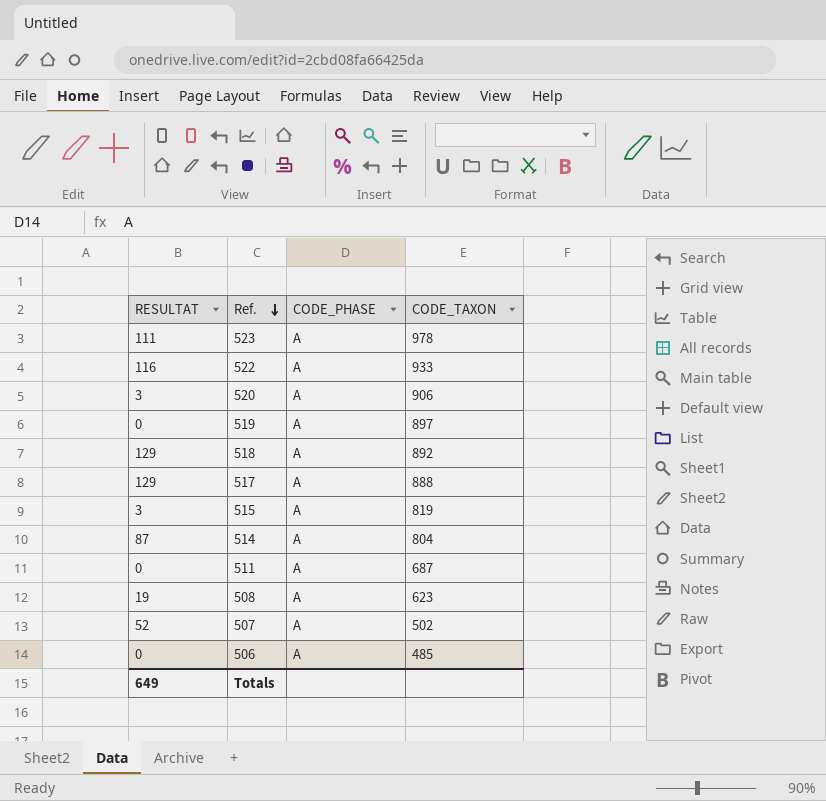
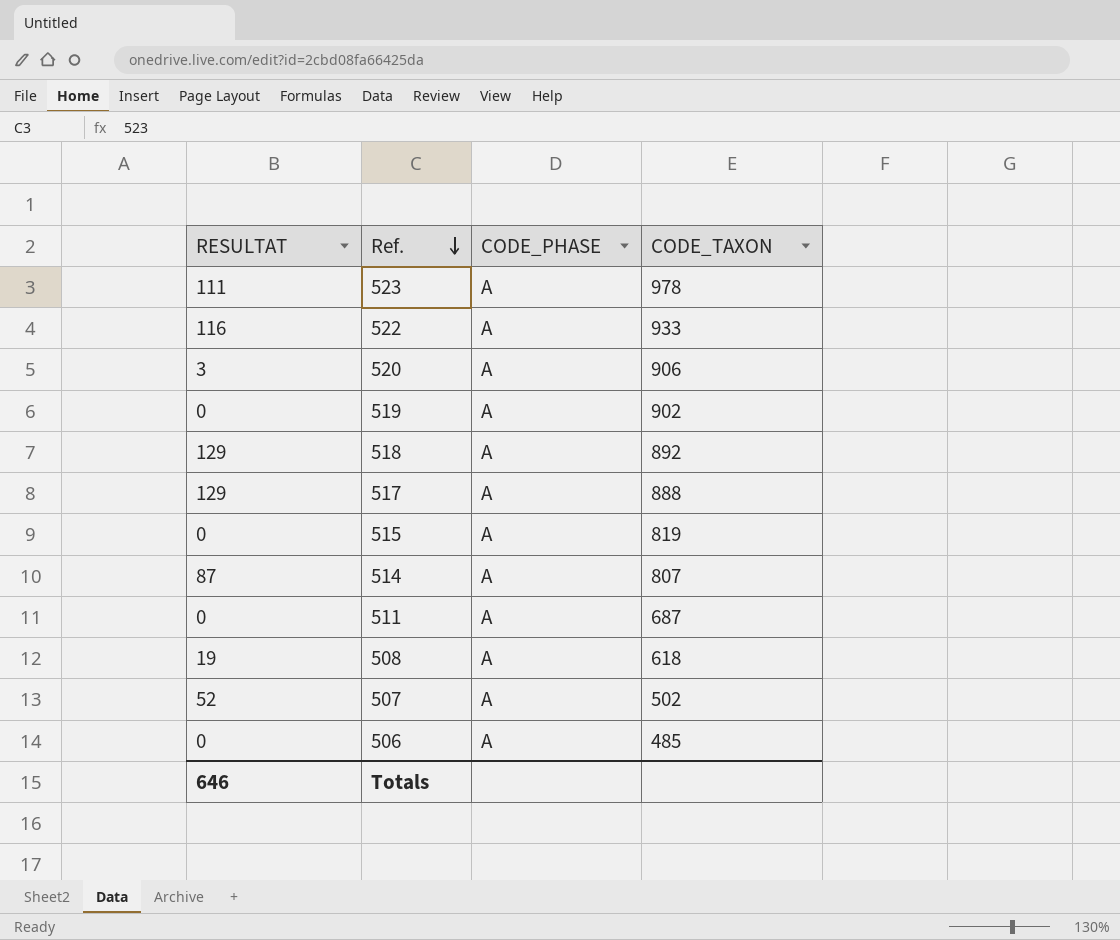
519 | CODE_TAXON: 897 -> 902
515 | RESULTAT: 3 -> 0
514 | CODE_TAXON: 804 -> 807
508 | CODE_TAXON: 623 -> 618
Totals | RESULTAT: 649 -> 646

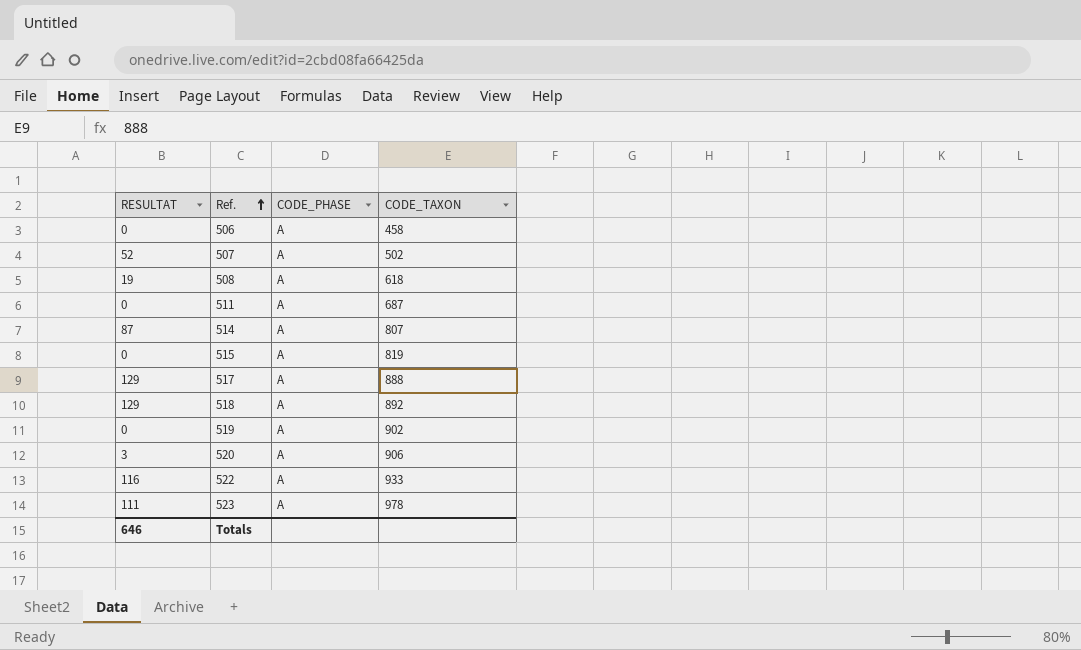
row order: Ref. descending -> Ref. ascending
506 | CODE_TAXON: 485 -> 458

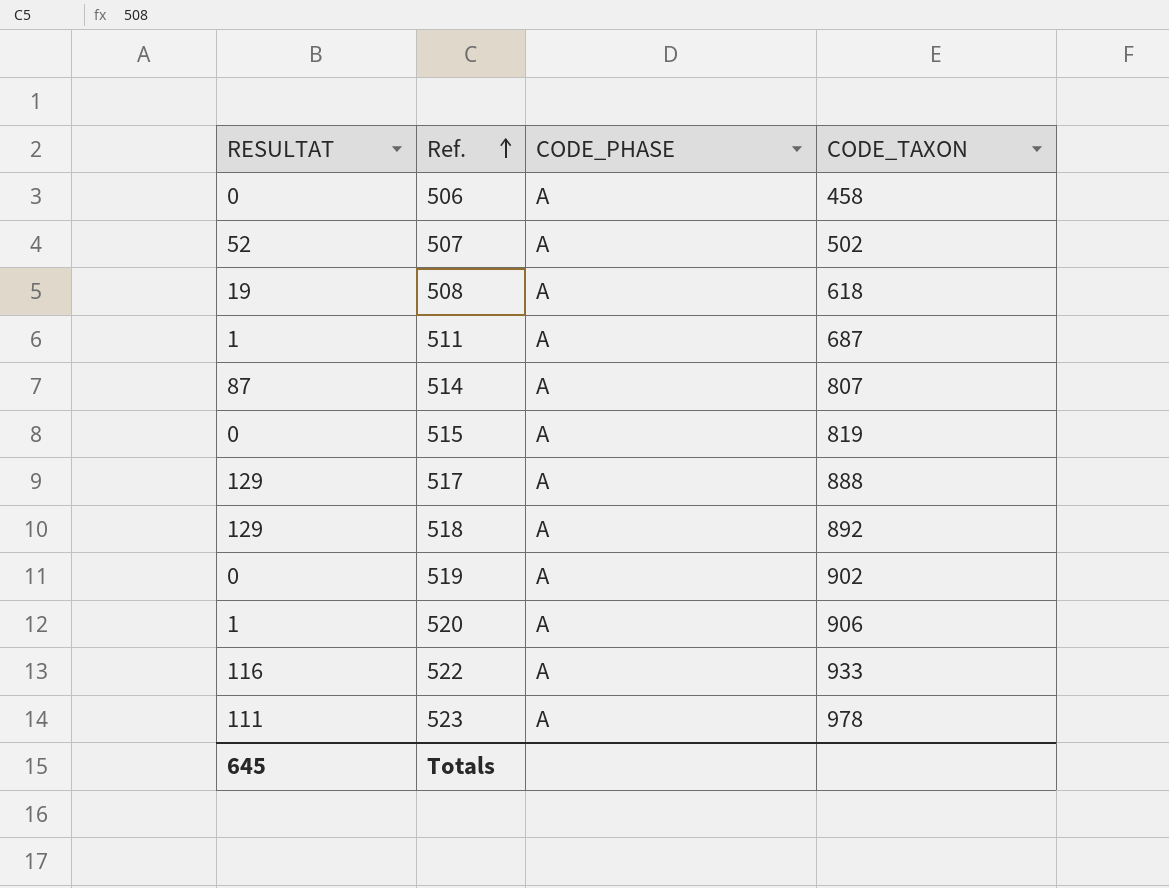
511 | RESULTAT: 0 -> 1
520 | RESULTAT: 3 -> 1
Totals | RESULTAT: 646 -> 645

